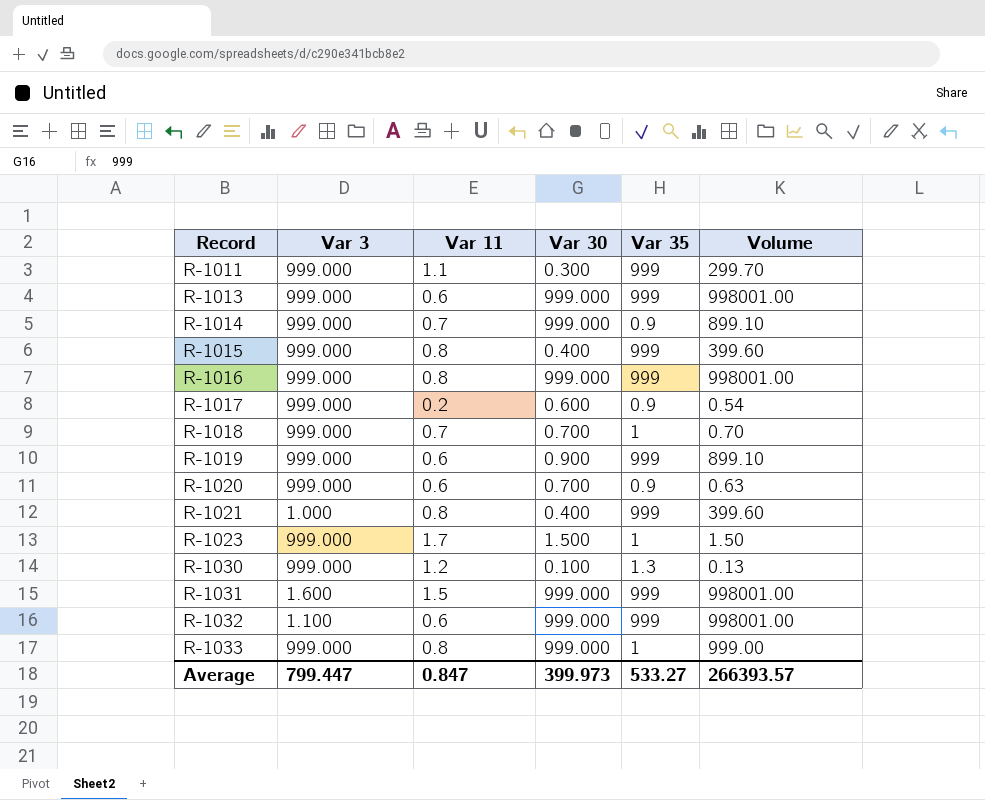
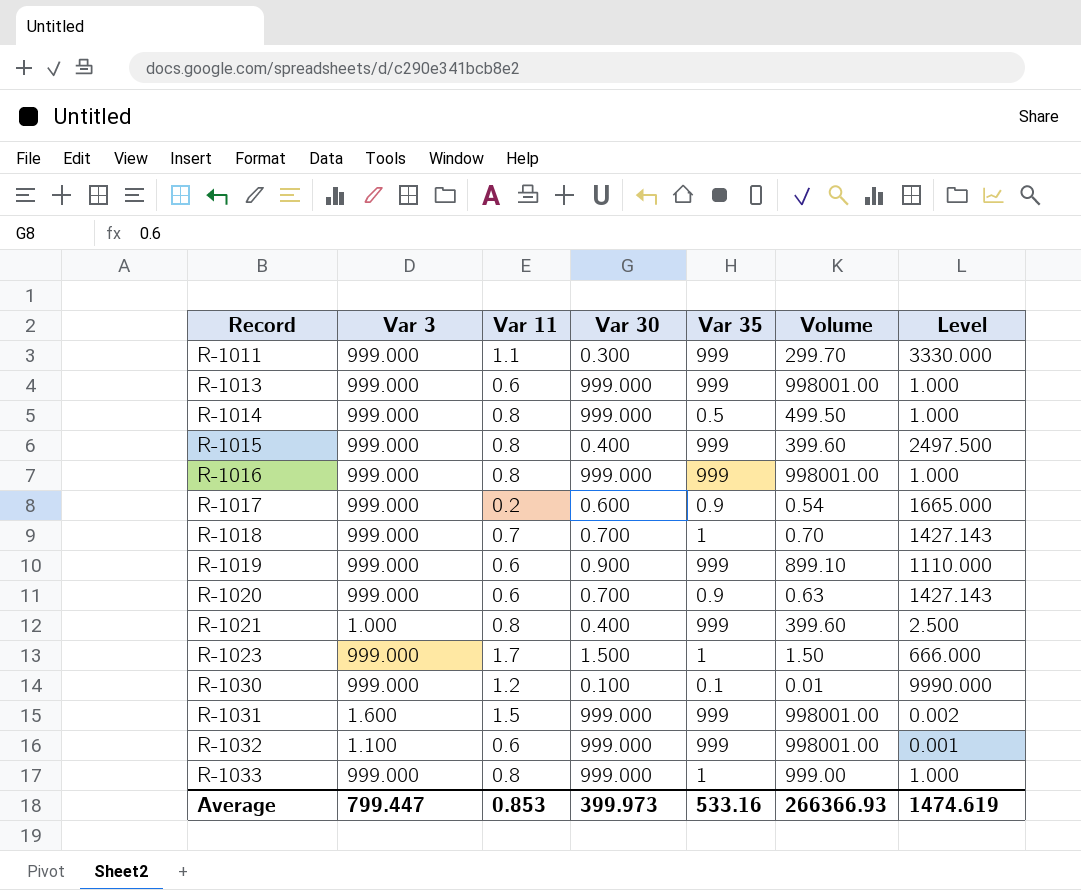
column Level | formula: none -> [Var 3] / [Var 30]
R-1014 | Var 11: 0.7 -> 0.8
R-1014 | Var 35: 0.9 -> 0.5
R-1014 | Volume: 899.10 -> 499.50
R-1030 | Var 35: 1.3 -> 0.1
R-1030 | Volume: 0.13 -> 0.01
Average | Var 11: 0.847 -> 0.853
Average | Var 35: 533.27 -> 533.16
Average | Volume: 266393.57 -> 266366.93

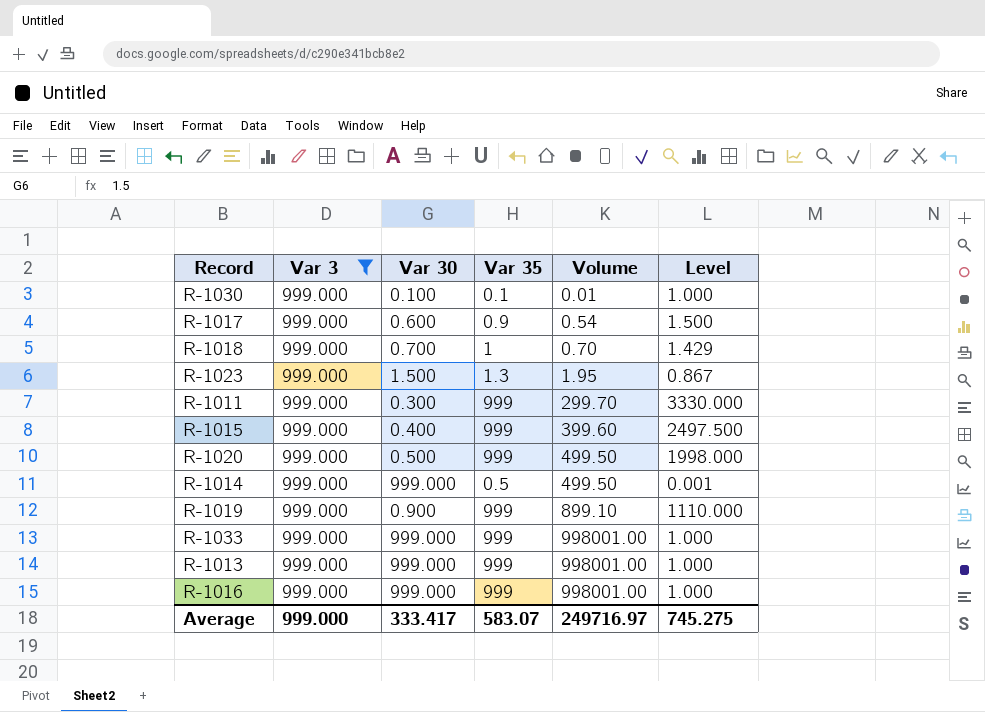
filter: none -> Var 3 = 999.000
row order: Record ascending -> Volume ascending
column Var 11 | position: 3 -> none
column Level | formula: [Var 3] / [Var 30] -> [Var 35] / [Var 30]
R-1023 | Var 35: 1 -> 1.3
R-1023 | Volume: 1.50 -> 1.95
R-1020 | Var 30: 0.700 -> 0.500
R-1020 | Var 35: 0.9 -> 999
R-1020 | Volume: 0.63 -> 499.50
R-1033 | Var 35: 1 -> 999
R-1033 | Volume: 999.00 -> 998001.00
Average | Var 3: 799.447 -> 999.000
Average | Var 30: 399.973 -> 333.417
Average | Var 35: 533.16 -> 583.07
Average | Volume: 266366.93 -> 249716.97
Average | Level: 1474.619 -> 745.275

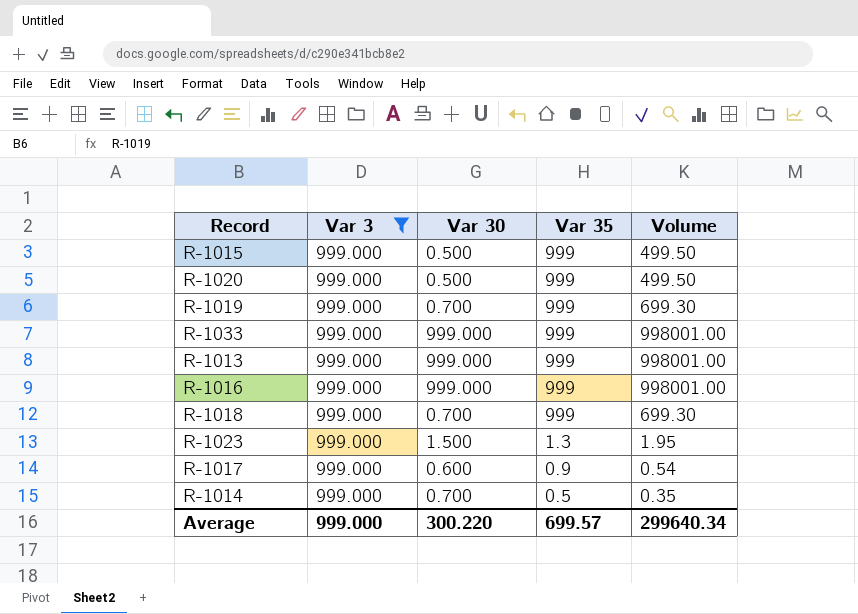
row order: Volume ascending -> Var 35 descending
column Level | formula: [Var 35] / [Var 30] -> none
row R-1030: 999.000 | 0.100 | 0.1 | 0.01 | 1.000 -> none
row R-1011: 999.000 | 0.300 | 999 | 299.70 | 3330.000 -> none
R-1015 | Var 30: 0.400 -> 0.500
R-1015 | Volume: 399.60 -> 499.50
R-1019 | Var 30: 0.900 -> 0.700
R-1019 | Volume: 899.10 -> 699.30
R-1018 | Var 35: 1 -> 999
R-1018 | Volume: 0.70 -> 699.30
R-1014 | Var 30: 999.000 -> 0.700
R-1014 | Volume: 499.50 -> 0.35
Average | Var 30: 333.417 -> 300.220
Average | Var 35: 583.07 -> 699.57
Average | Volume: 249716.97 -> 299640.34

